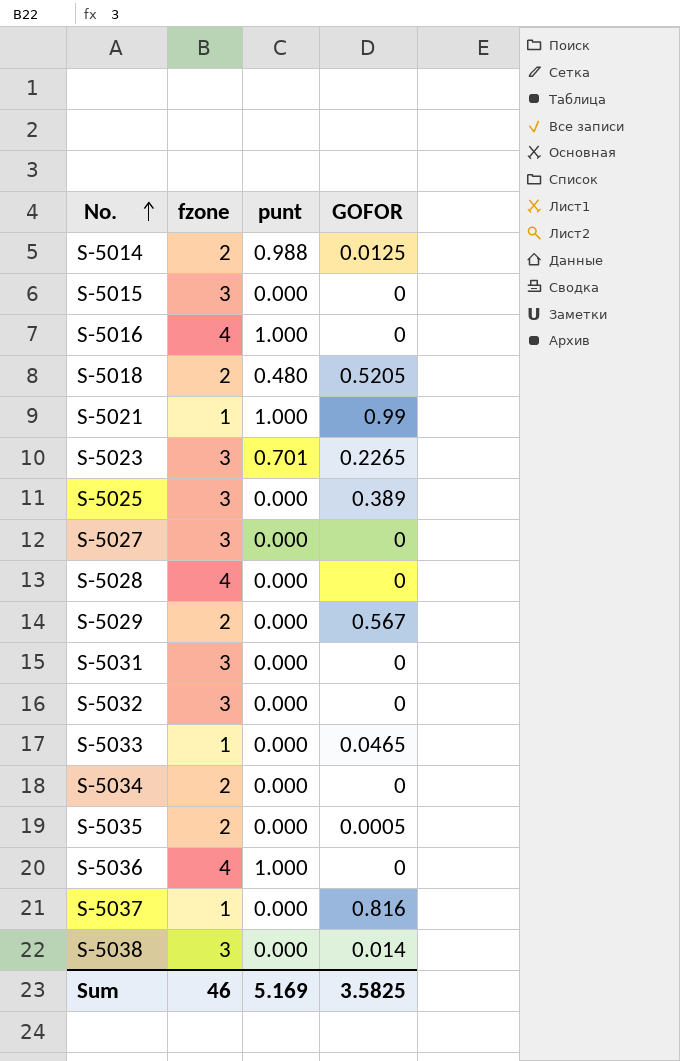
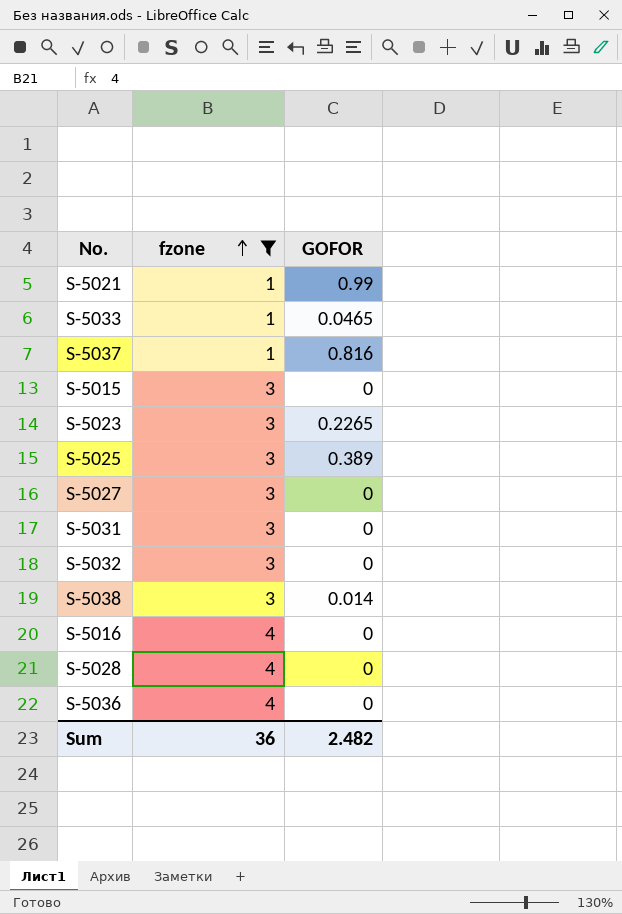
filter: none -> fzone != 2
row order: No. ascending -> fzone ascending
column punt | position: 3 -> none
Sum | fzone: 46 -> 36
Sum | GOFOR: 3.5825 -> 2.482

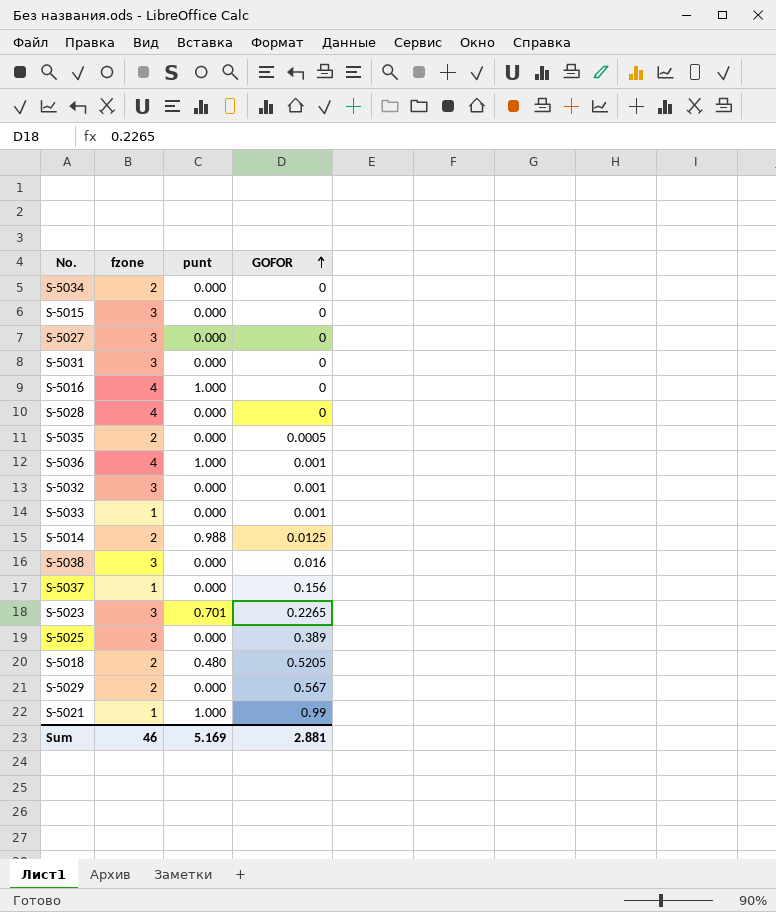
filter: fzone != 2 -> none
row order: fzone ascending -> GOFOR ascending
column punt | position: none -> 3
S-5036 | GOFOR: 0 -> 0.001
S-5032 | GOFOR: 0 -> 0.001
S-5033 | GOFOR: 0.0465 -> 0.001
S-5038 | GOFOR: 0.014 -> 0.016
S-5037 | GOFOR: 0.816 -> 0.156
Sum | fzone: 36 -> 46
Sum | GOFOR: 2.482 -> 2.881

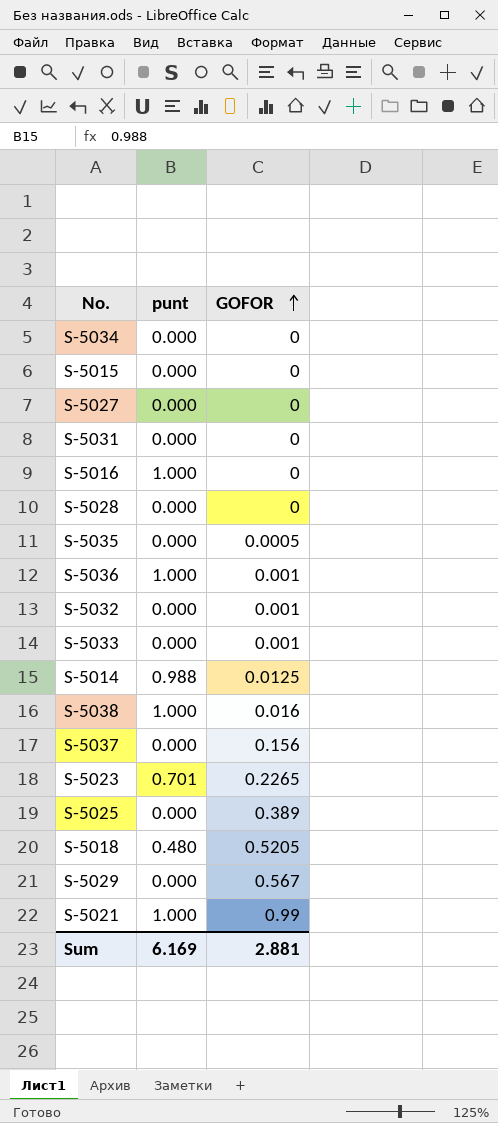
column fzone | position: 2 -> none
S-5038 | punt: 0.000 -> 1.000
Sum | punt: 5.169 -> 6.169

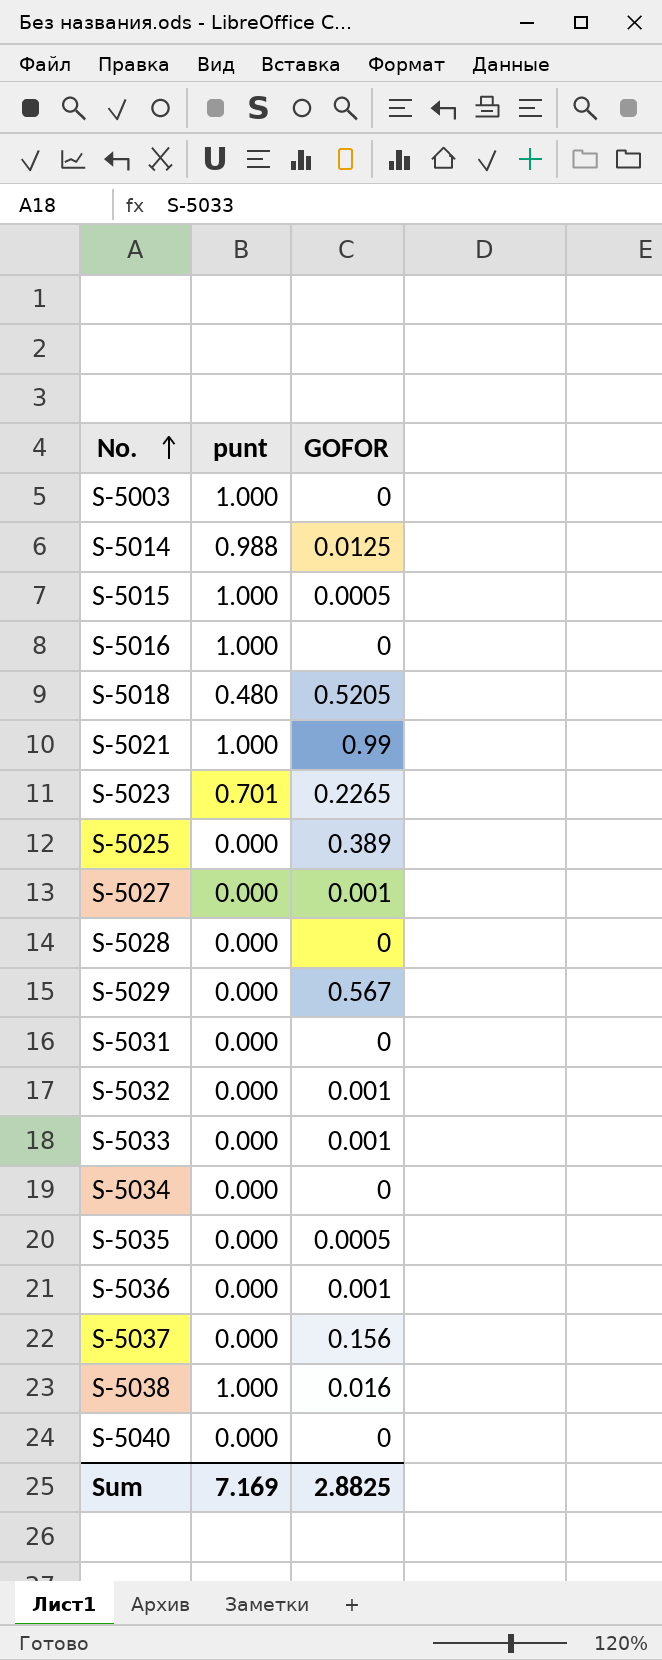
row order: GOFOR ascending -> No. ascending
row S-5003: none -> 1.000 | 0
S-5015 | punt: 0.000 -> 1.000
S-5015 | GOFOR: 0 -> 0.0005
S-5027 | GOFOR: 0 -> 0.001
S-5036 | punt: 1.000 -> 0.000
row S-5040: none -> 0.000 | 0
Sum | punt: 6.169 -> 7.169
Sum | GOFOR: 2.881 -> 2.8825

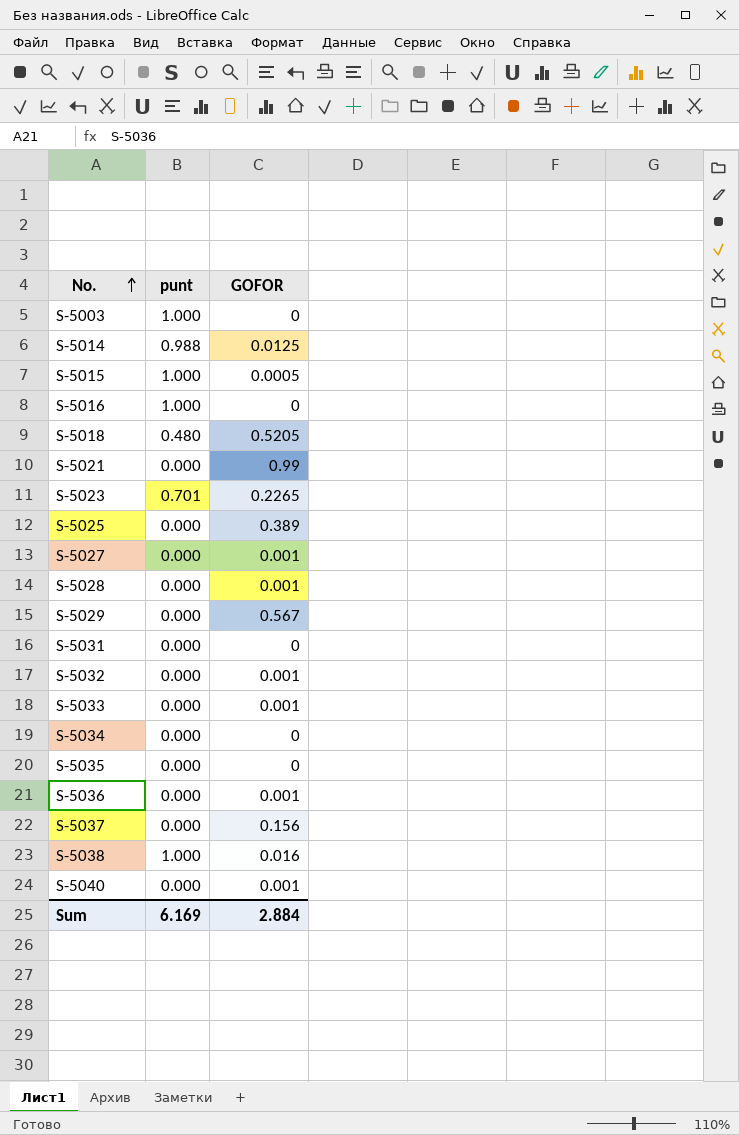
S-5021 | punt: 1.000 -> 0.000
S-5028 | GOFOR: 0 -> 0.001
S-5035 | GOFOR: 0.0005 -> 0
S-5040 | GOFOR: 0 -> 0.001
Sum | punt: 7.169 -> 6.169
Sum | GOFOR: 2.8825 -> 2.884

